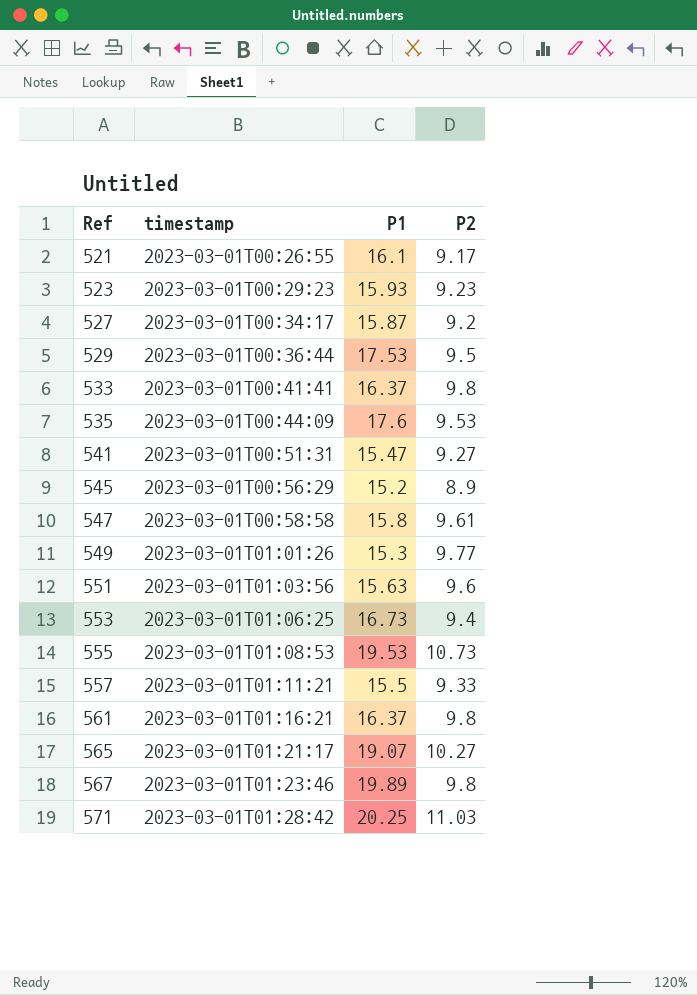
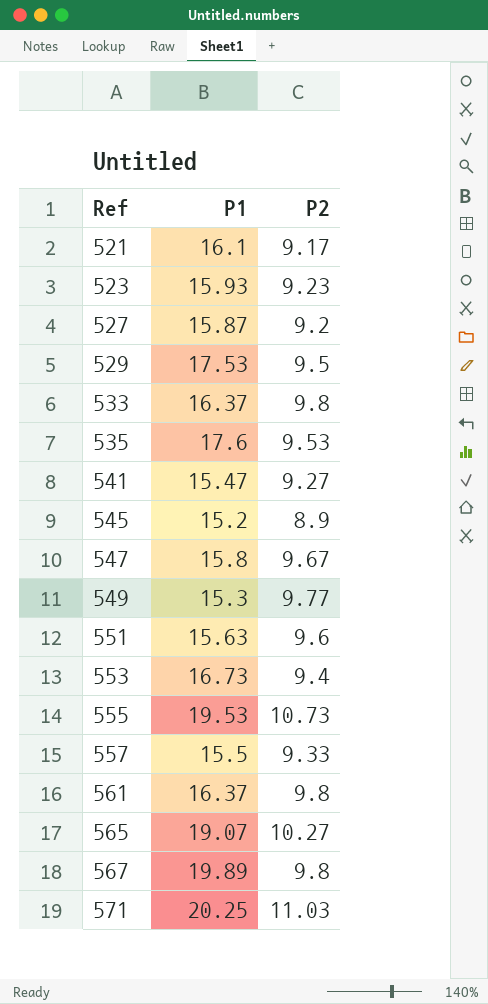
column timestamp | position: 2 -> none
547 | P2: 9.61 -> 9.67

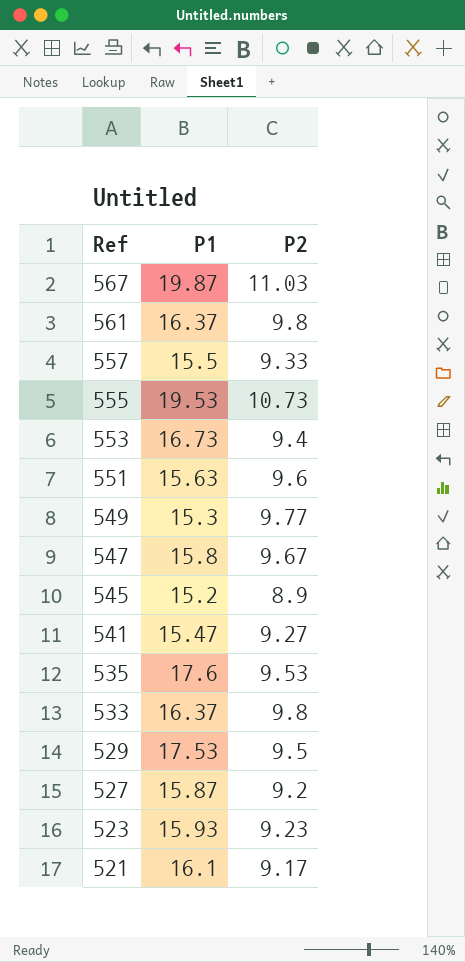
row order: Ref ascending -> Ref descending
row 565: 19.07 | 10.27 -> none
row 571: 20.25 | 11.03 -> none
567 | P1: 19.89 -> 19.87
567 | P2: 9.8 -> 11.03

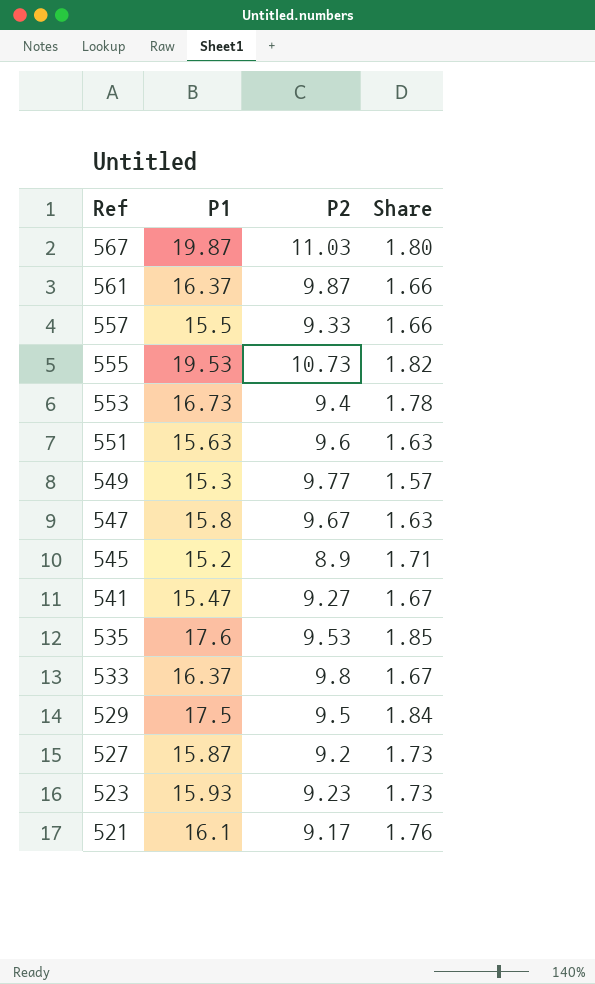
column Share | formula: none -> [P1] / [P2]
561 | P2: 9.8 -> 9.87
529 | P1: 17.53 -> 17.5

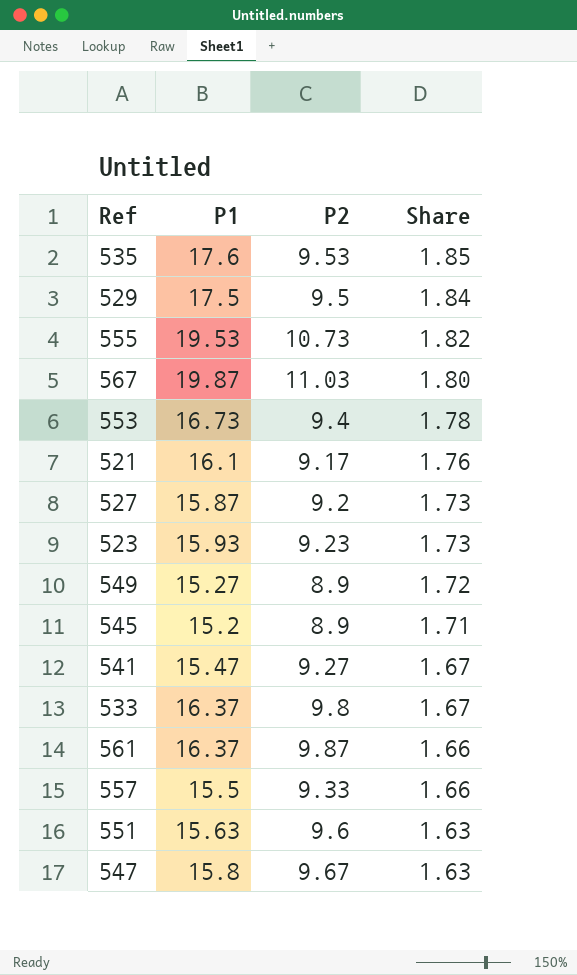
row order: Ref descending -> Share descending
549 | P1: 15.3 -> 15.27
549 | P2: 9.77 -> 8.9
549 | Share: 1.57 -> 1.72

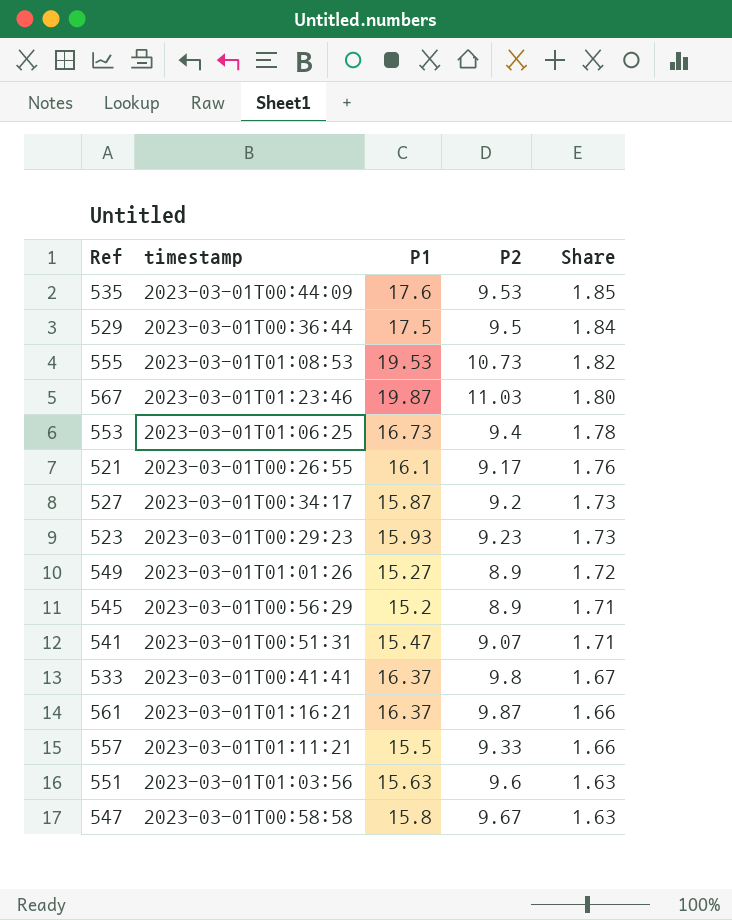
column timestamp | position: none -> 2
541 | P2: 9.27 -> 9.07
541 | Share: 1.67 -> 1.71

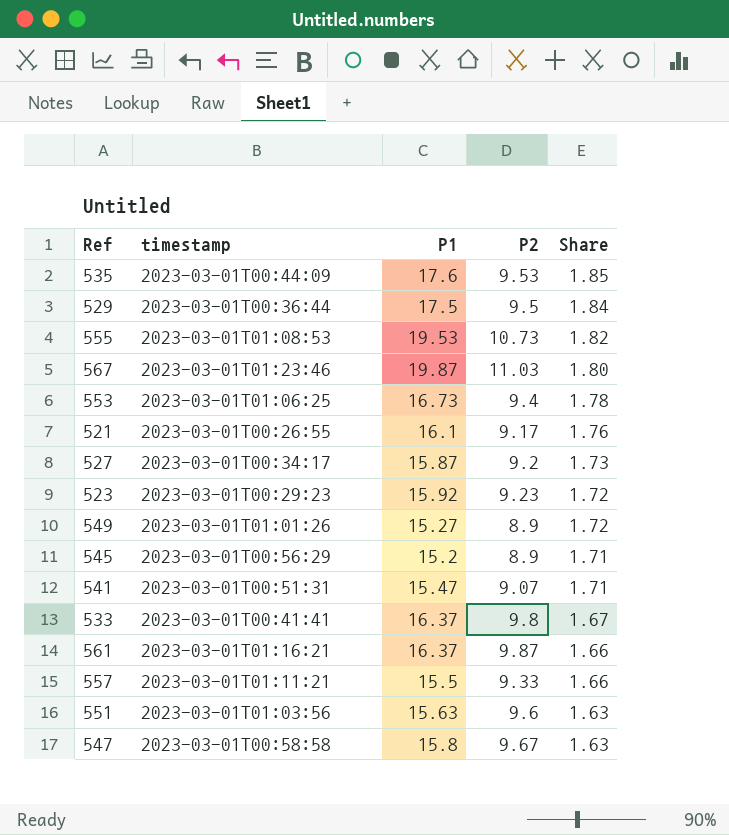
523 | P1: 15.93 -> 15.92
523 | Share: 1.73 -> 1.72

